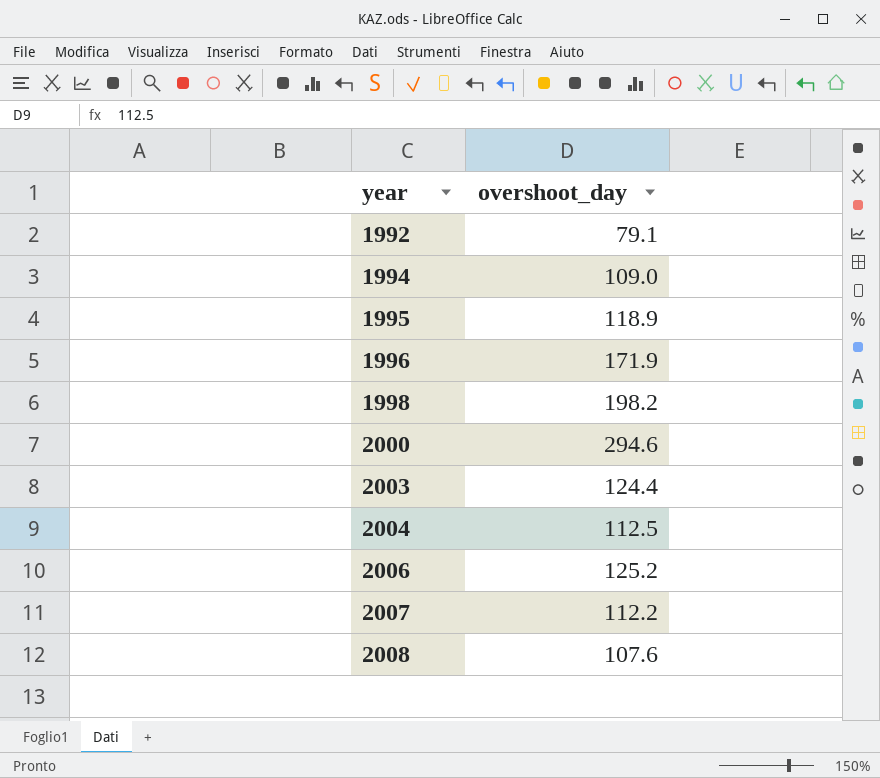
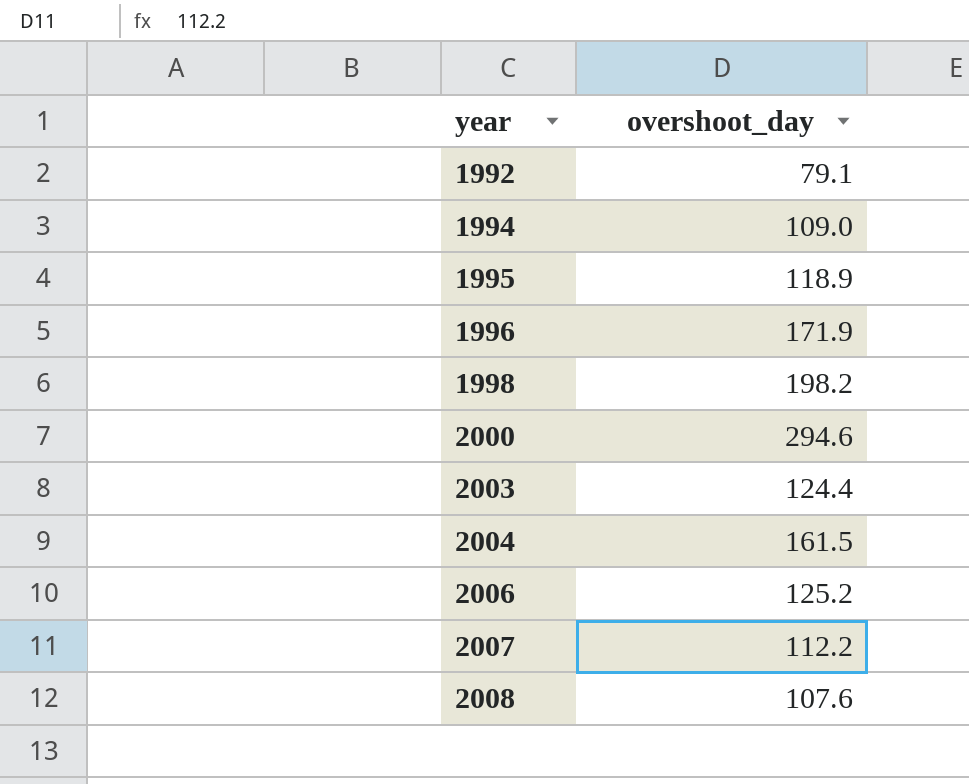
2004 | overshoot_day: 112.5 -> 161.5

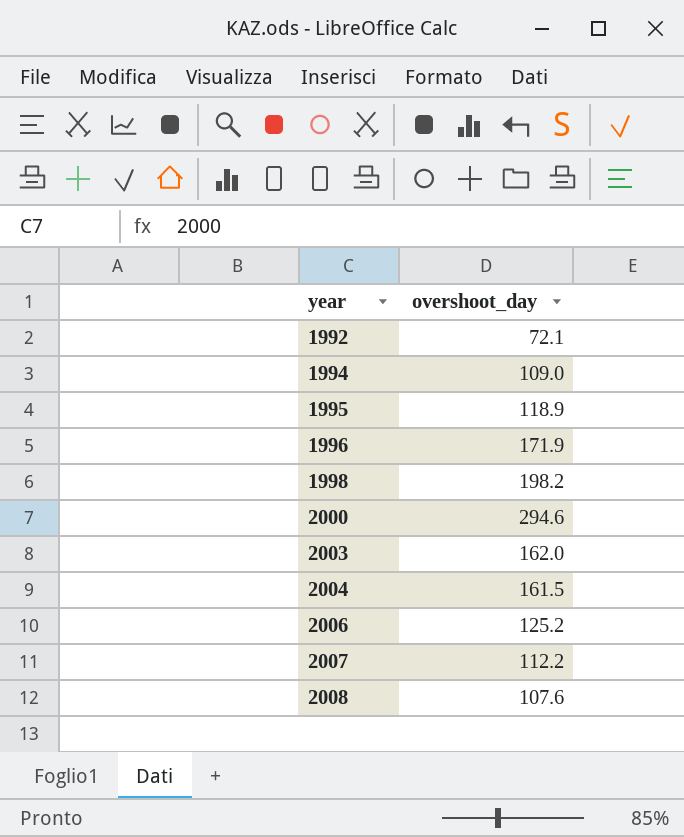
1992 | overshoot_day: 79.1 -> 72.1
2003 | overshoot_day: 124.4 -> 162.0

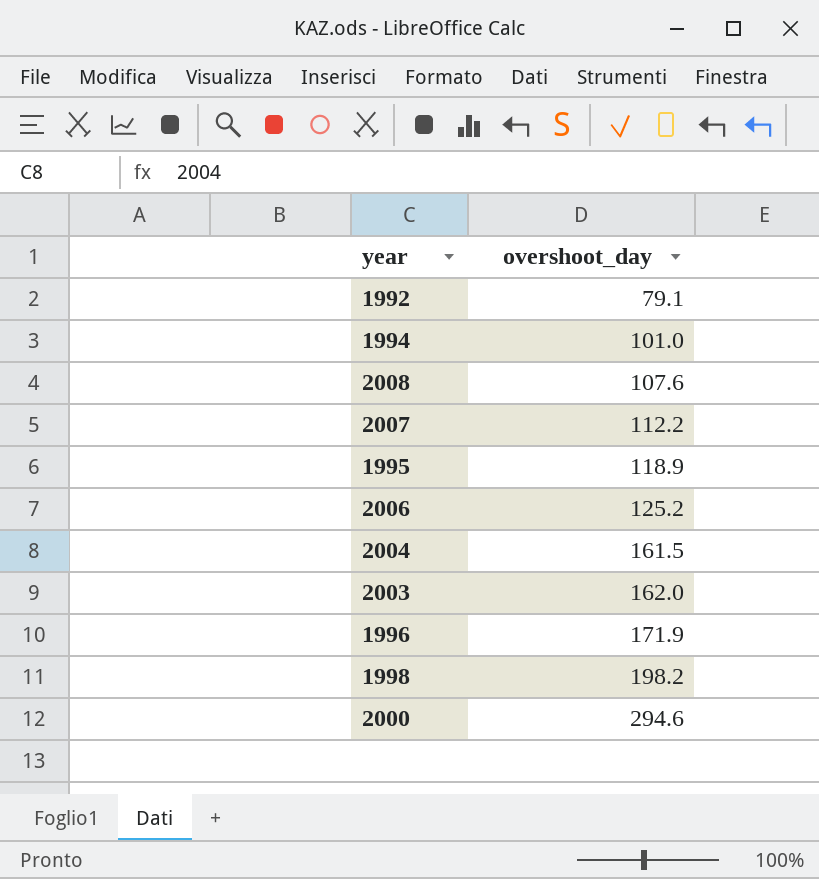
row order: year ascending -> overshoot_day ascending
1992 | overshoot_day: 72.1 -> 79.1
1994 | overshoot_day: 109.0 -> 101.0

